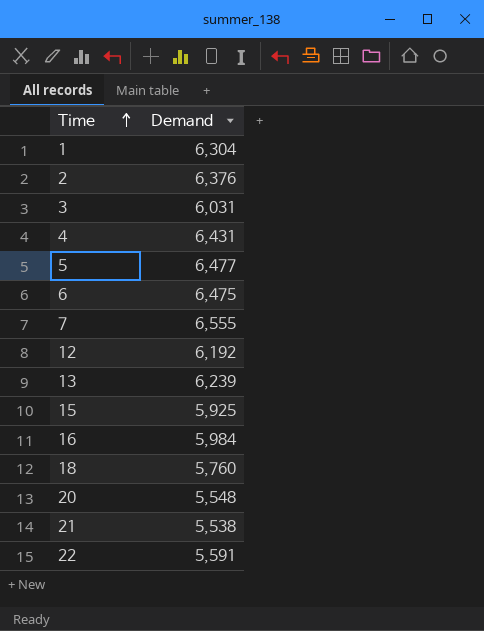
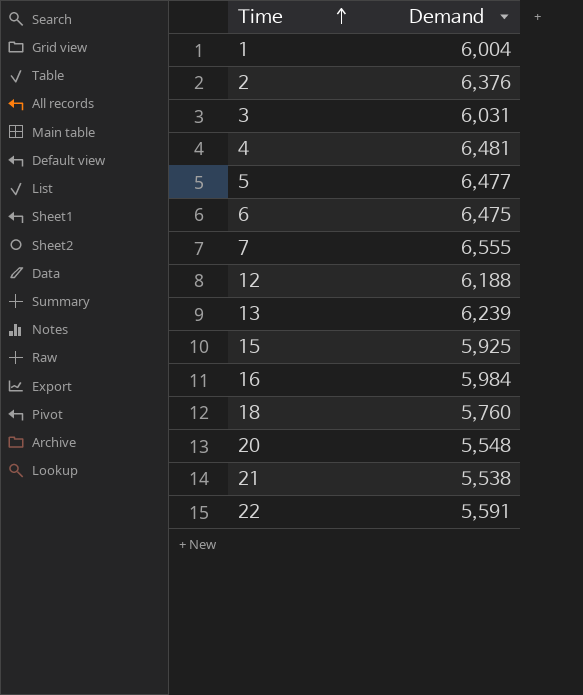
1 | Demand: 6,304 -> 6,004
4 | Demand: 6,431 -> 6,481
12 | Demand: 6,192 -> 6,188

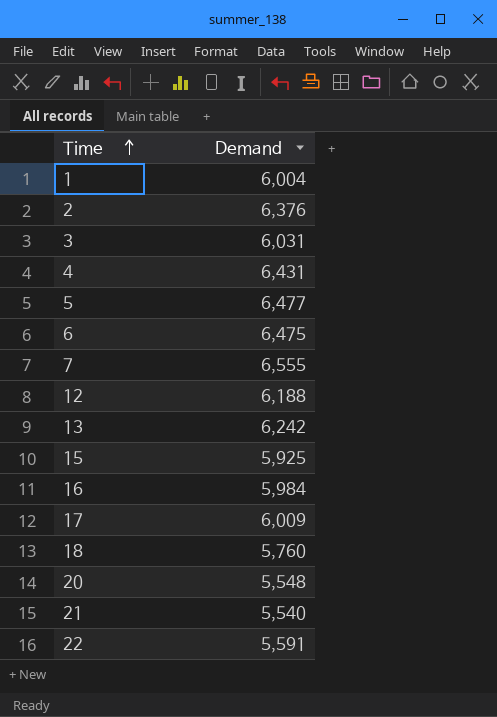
4 | Demand: 6,481 -> 6,431
13 | Demand: 6,239 -> 6,242
row 17: none -> 6,009
21 | Demand: 5,538 -> 5,540

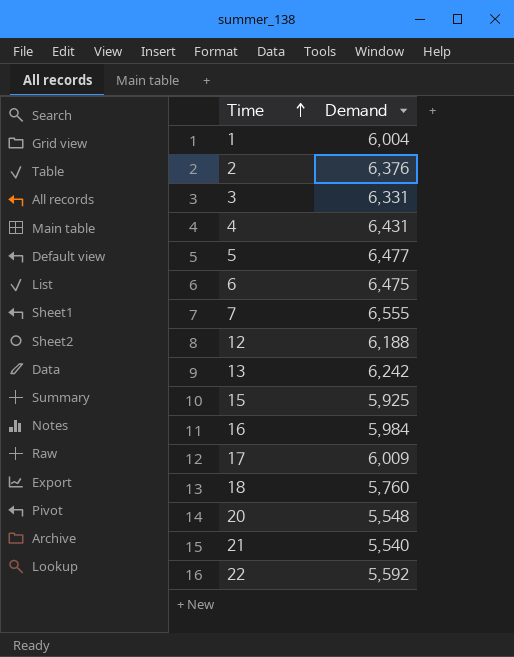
3 | Demand: 6,031 -> 6,331
22 | Demand: 5,591 -> 5,592

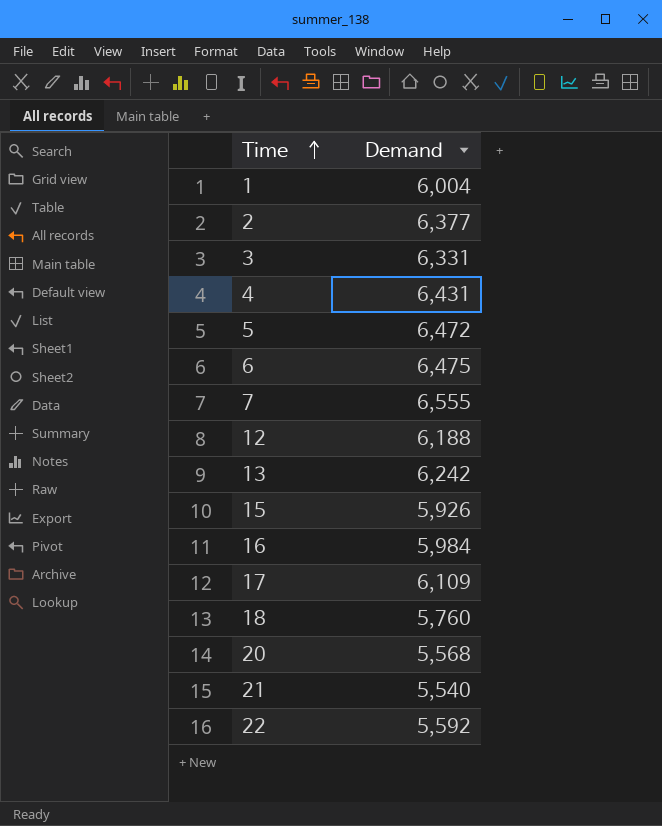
2 | Demand: 6,376 -> 6,377
5 | Demand: 6,477 -> 6,472
15 | Demand: 5,925 -> 5,926
17 | Demand: 6,009 -> 6,109
20 | Demand: 5,548 -> 5,568

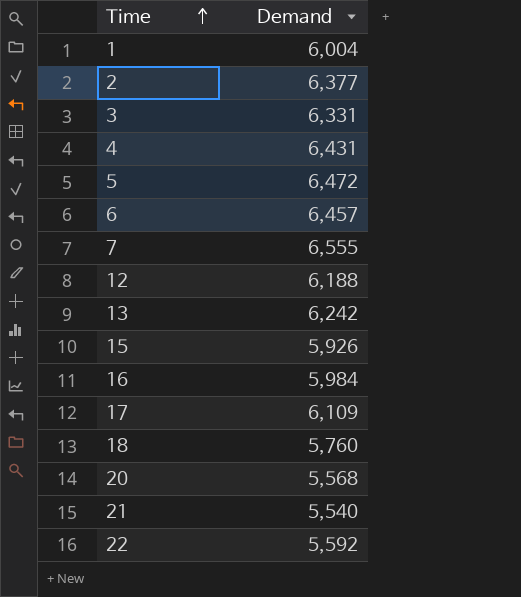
6 | Demand: 6,475 -> 6,457

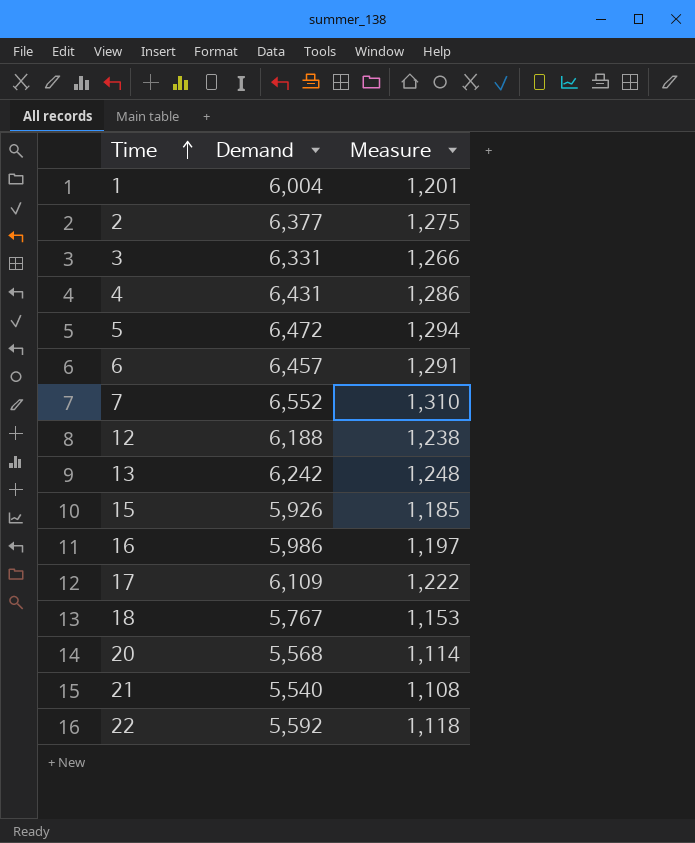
column Measure | formula: none -> [Demand] * 0.2
7 | Demand: 6,555 -> 6,552
16 | Demand: 5,984 -> 5,986
18 | Demand: 5,760 -> 5,767

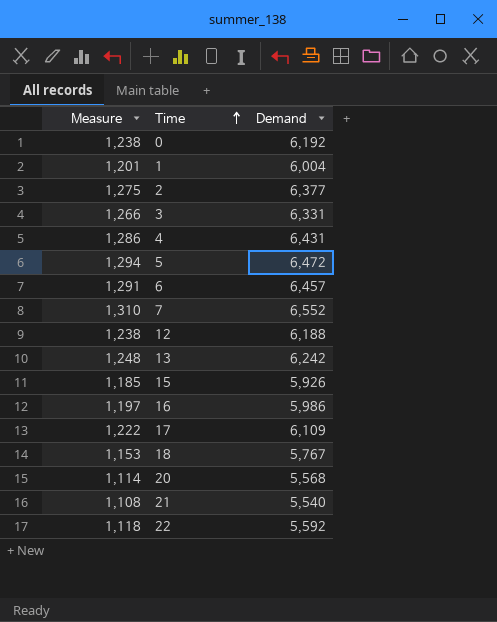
column Measure | position: 3 -> 1
row 0: none -> 1,238 | 6,192

